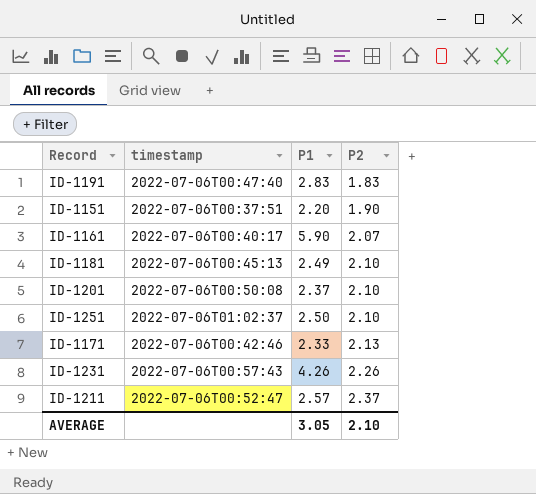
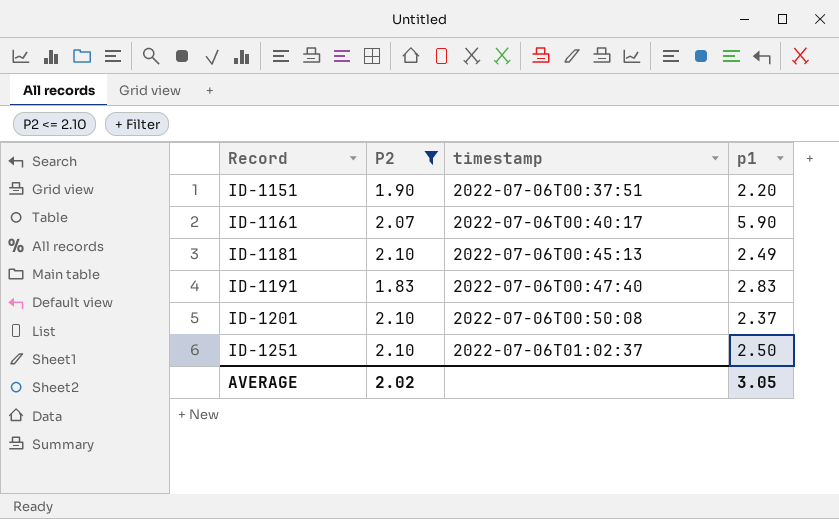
filter: none -> P2 <= 2.10
row order: P2 ascending -> Record ascending
column P2 | position: 4 -> 2
column name: P1 -> p1
AVERAGE | P2: 2.10 -> 2.02

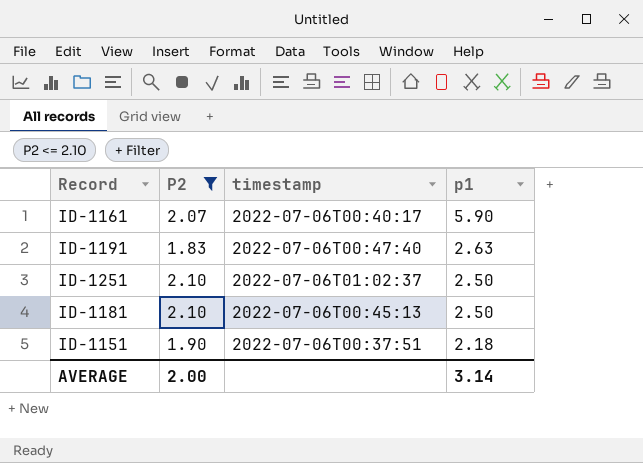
row order: Record ascending -> p1 descending
row ID-1201: 2.10 | 2022-07-06T00:50:08 | 2.37 -> none
ID-1191 | p1: 2.83 -> 2.63
ID-1181 | p1: 2.49 -> 2.50
ID-1151 | p1: 2.20 -> 2.18
AVERAGE | P2: 2.02 -> 2.00
AVERAGE | p1: 3.05 -> 3.14

